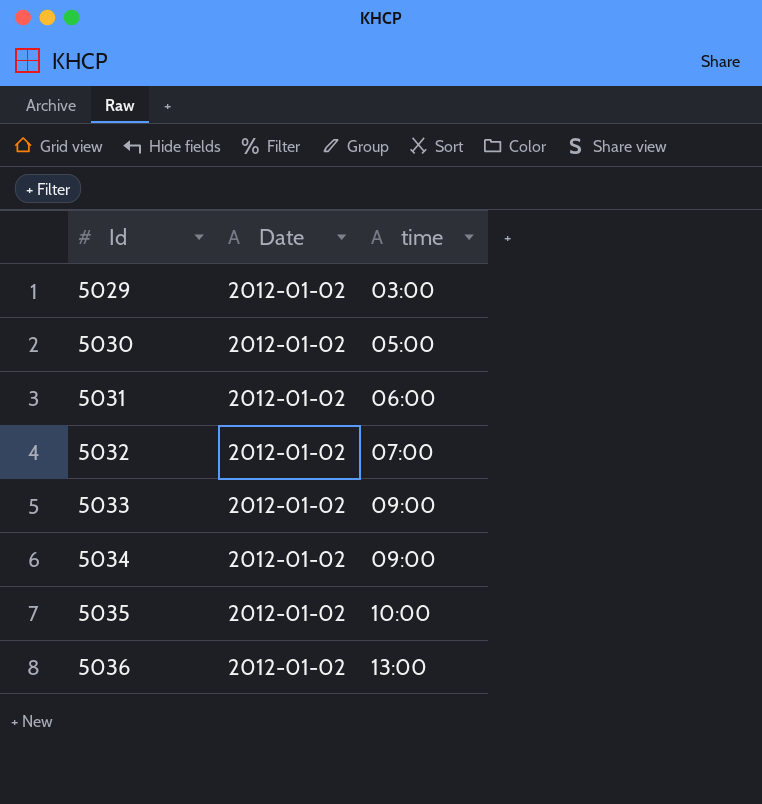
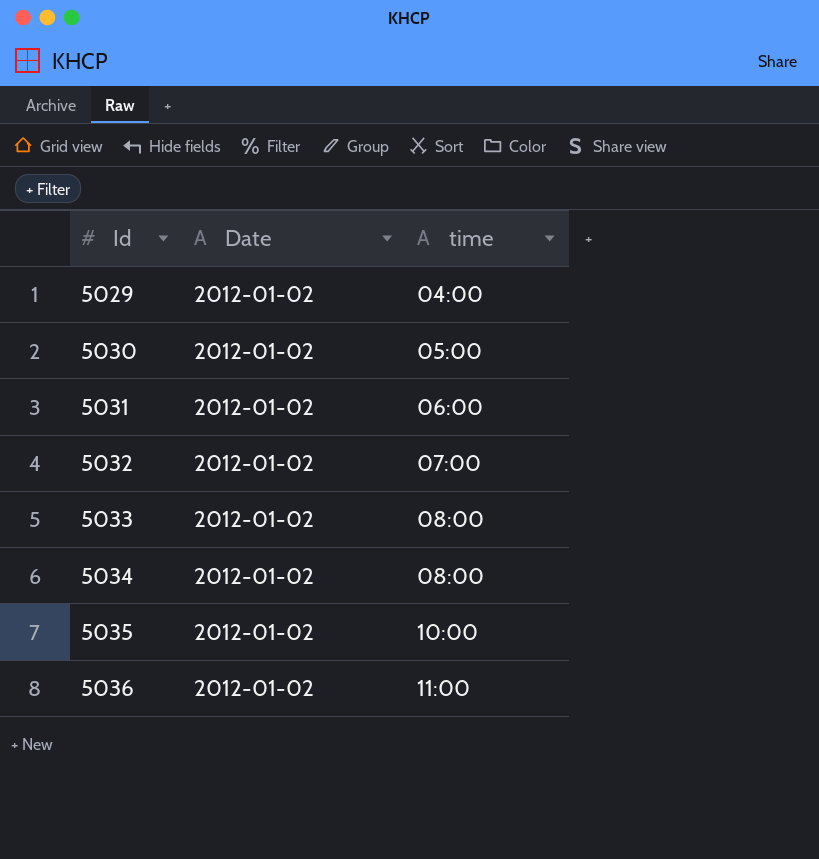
5029 | time: 03:00 -> 04:00
5033 | time: 09:00 -> 08:00
5034 | time: 09:00 -> 08:00
5036 | time: 13:00 -> 11:00

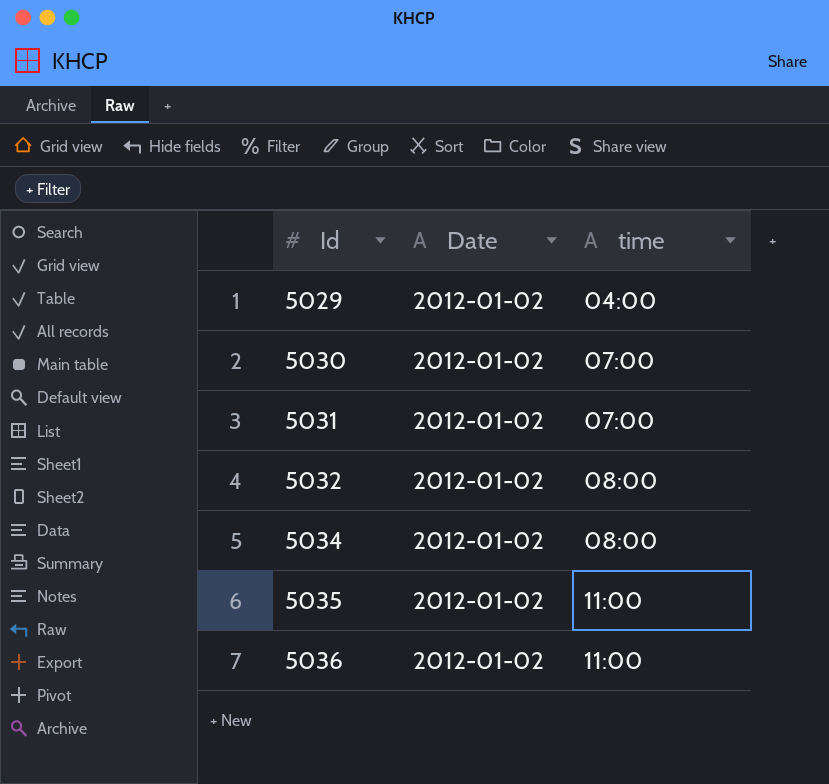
row 5033: 2012-01-02 | 08:00 -> none
5030 | time: 05:00 -> 07:00
5031 | time: 06:00 -> 07:00
5032 | time: 07:00 -> 08:00
5035 | time: 10:00 -> 11:00

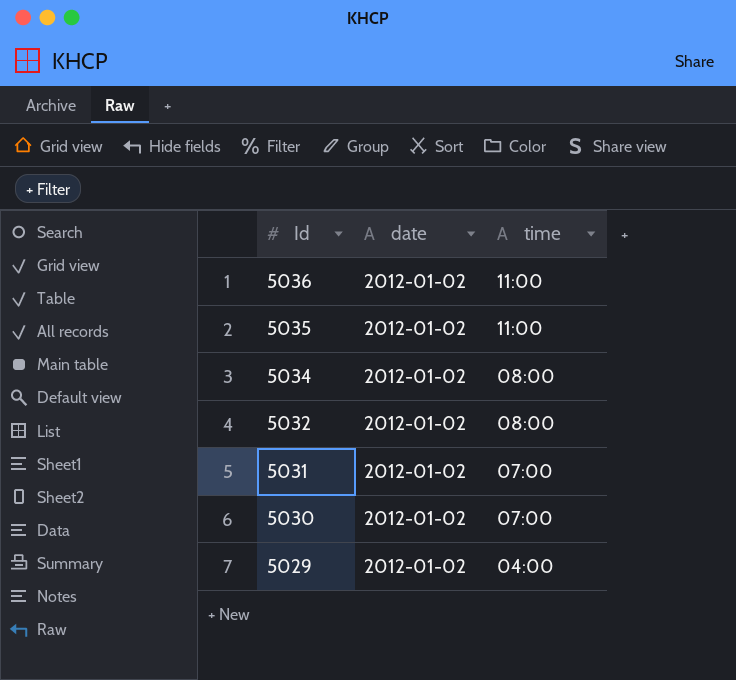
row order: Id ascending -> Id descending
column name: Date -> date

